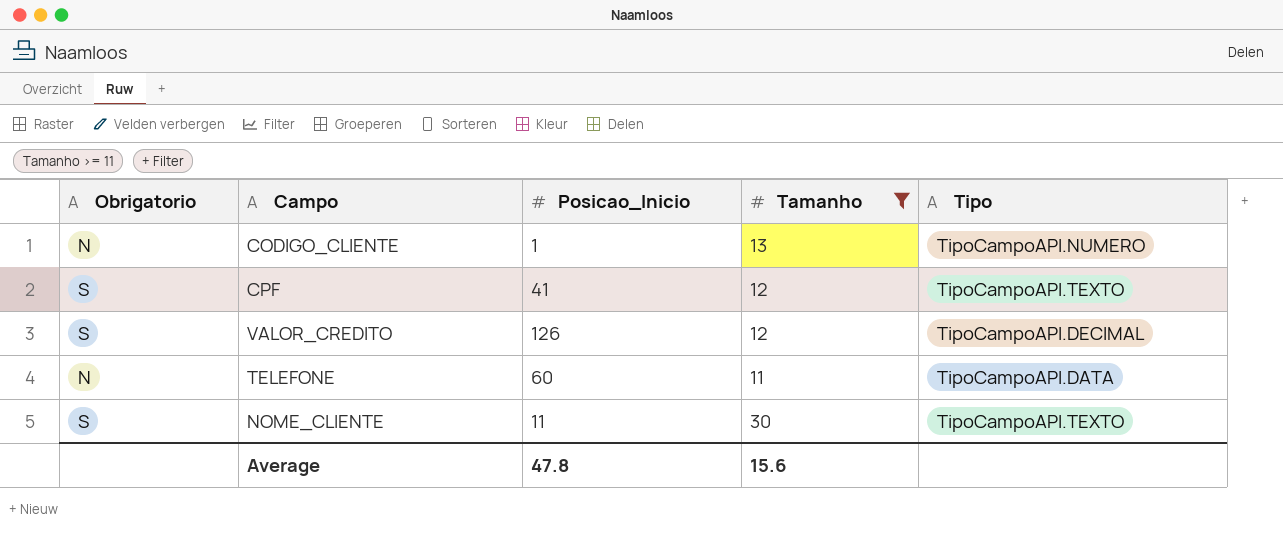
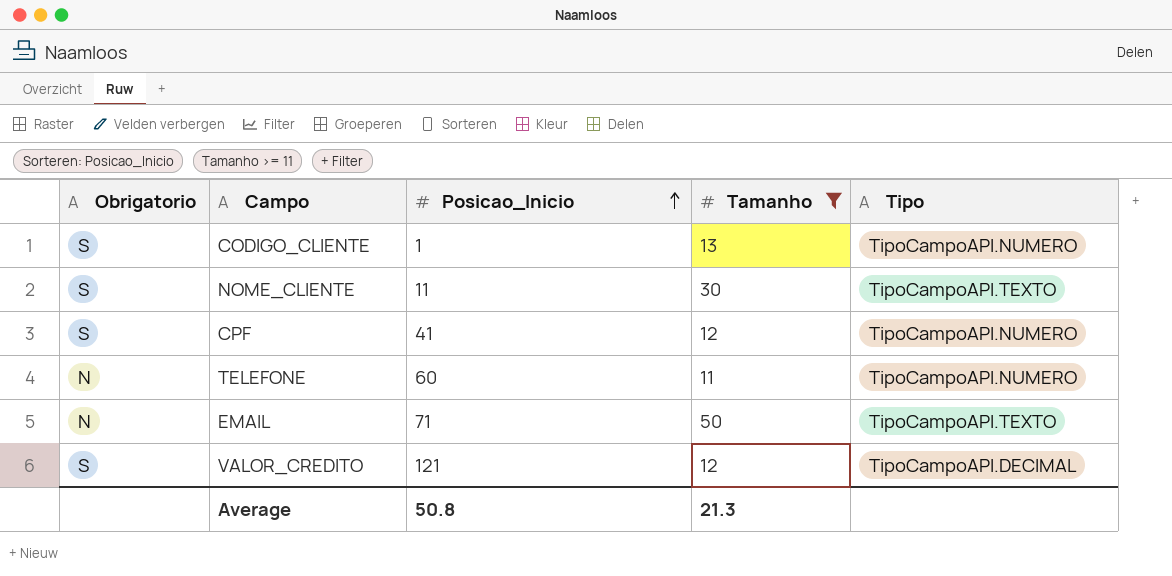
row order: none -> Posicao_Inicio ascending
CODIGO_CLIENTE | Obrigatorio: N -> S
CPF | Tipo: TipoCampoAPI.TEXTO -> TipoCampoAPI.NUMERO
TELEFONE | Tipo: TipoCampoAPI.DATA -> TipoCampoAPI.NUMERO
row EMAIL: none -> N | 71 | 50 | TipoCampoAPI.TEXTO
VALOR_CREDITO | Posicao_Inicio: 126 -> 121
Average | Posicao_Inicio: 47.8 -> 50.8
Average | Tamanho: 15.6 -> 21.3

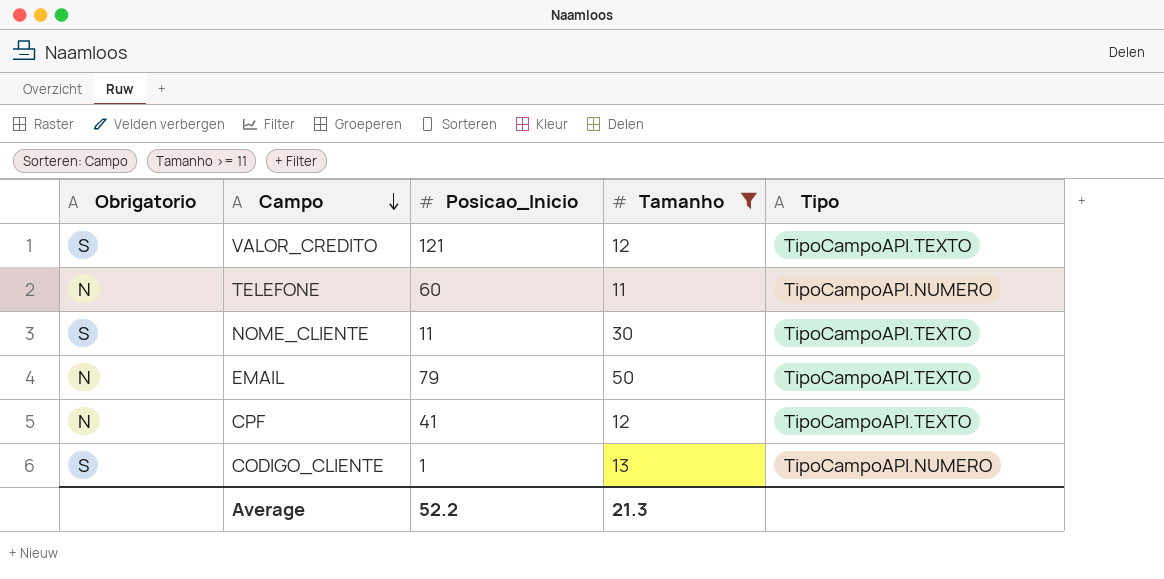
row order: Posicao_Inicio ascending -> Campo descending
VALOR_CREDITO | Tipo: TipoCampoAPI.DECIMAL -> TipoCampoAPI.TEXTO
EMAIL | Posicao_Inicio: 71 -> 79
CPF | Obrigatorio: S -> N
CPF | Tipo: TipoCampoAPI.NUMERO -> TipoCampoAPI.TEXTO
Average | Posicao_Inicio: 50.8 -> 52.2

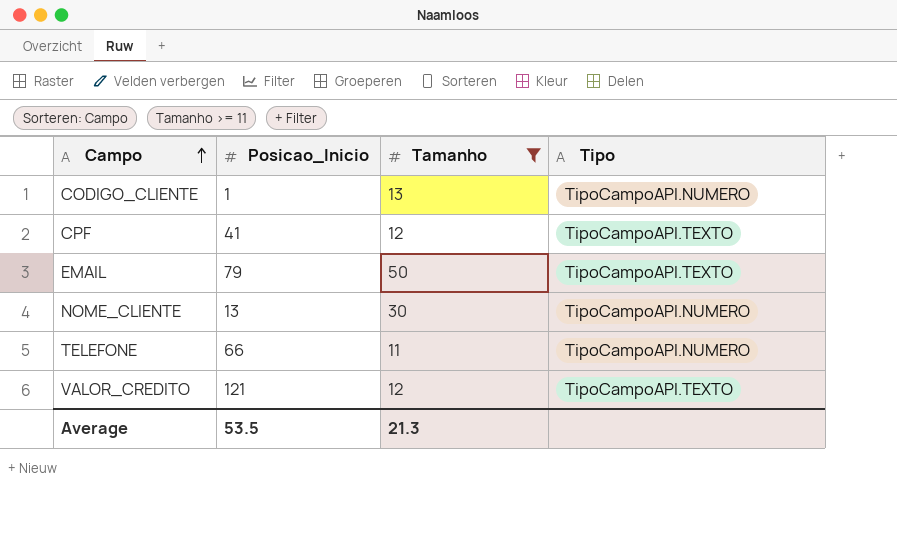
row order: Campo descending -> Campo ascending
column Obrigatorio | position: 1 -> none
NOME_CLIENTE | Posicao_Inicio: 11 -> 13
NOME_CLIENTE | Tipo: TipoCampoAPI.TEXTO -> TipoCampoAPI.NUMERO
TELEFONE | Posicao_Inicio: 60 -> 66
Average | Posicao_Inicio: 52.2 -> 53.5

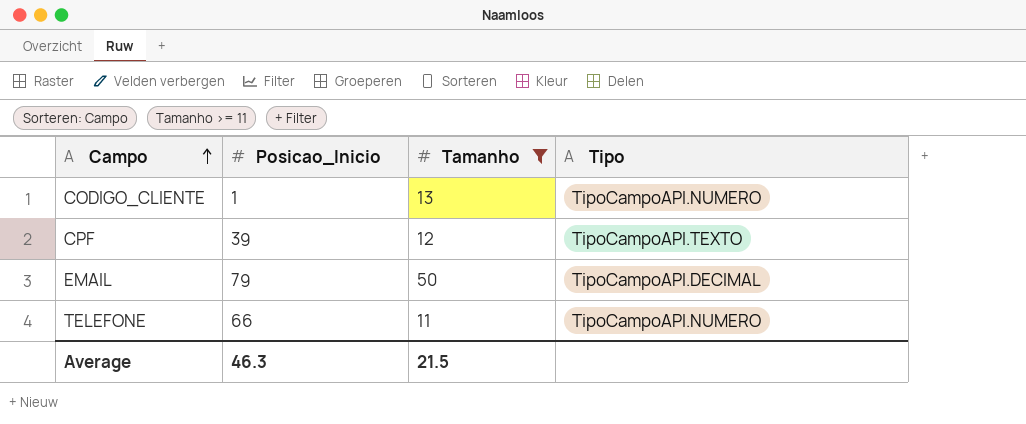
row NOME_CLIENTE: 13 | 30 | TipoCampoAPI.NUMERO -> none
row VALOR_CREDITO: 121 | 12 | TipoCampoAPI.TEXTO -> none
CPF | Posicao_Inicio: 41 -> 39
EMAIL | Tipo: TipoCampoAPI.TEXTO -> TipoCampoAPI.DECIMAL
Average | Posicao_Inicio: 53.5 -> 46.3
Average | Tamanho: 21.3 -> 21.5

